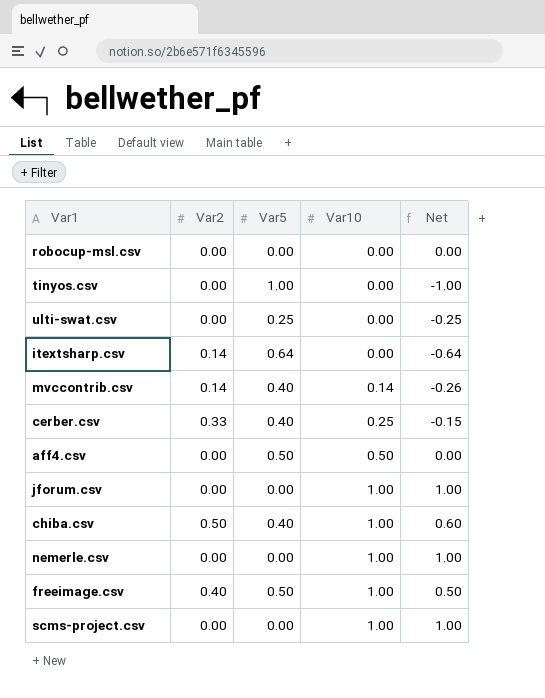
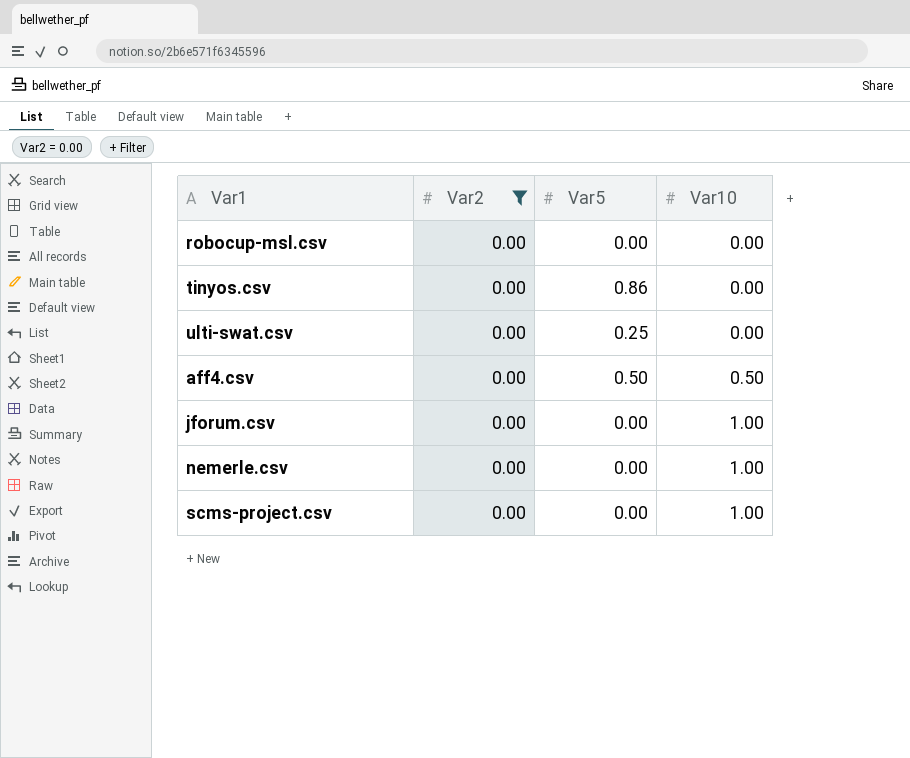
filter: none -> Var2 = 0.00
column Net | formula: [Var10] - [Var5] -> none
tinyos.csv | Var5: 1.00 -> 0.86

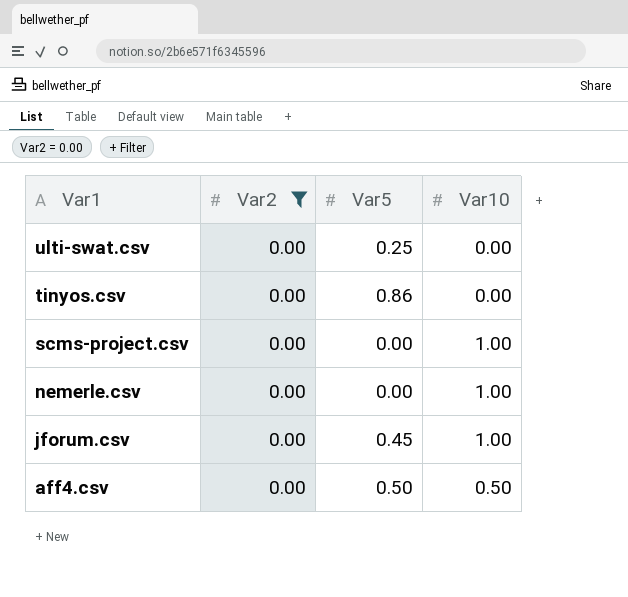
row order: Var10 ascending -> Var1 descending
row robocup-msl.csv: 0.00 | 0.00 | 0.00 -> none
jforum.csv | Var5: 0.00 -> 0.45

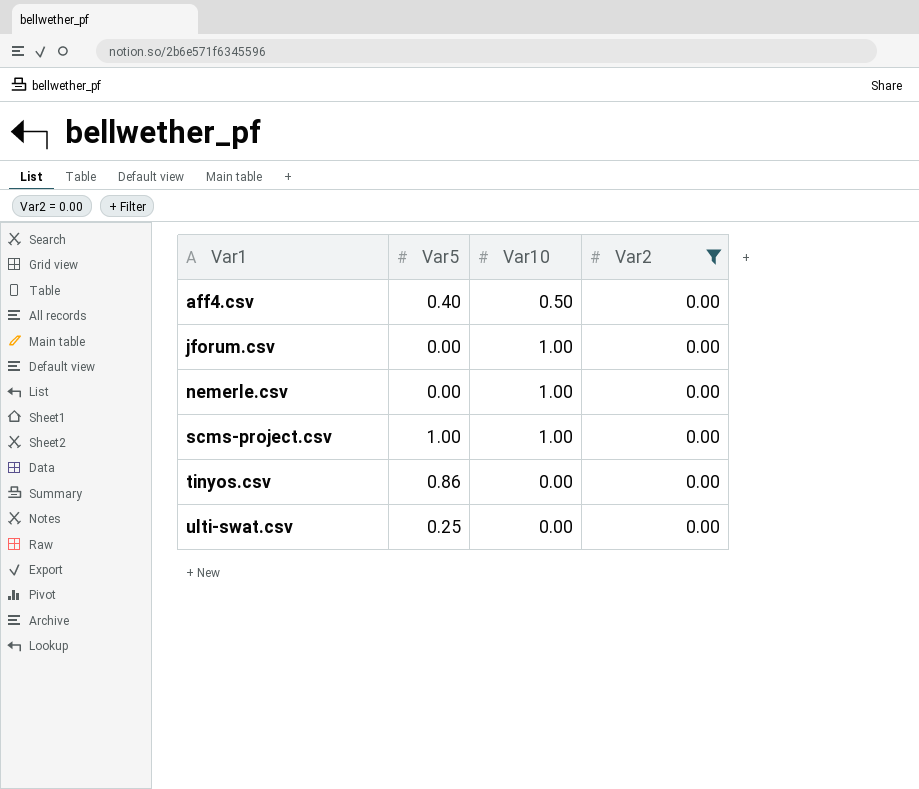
row order: Var1 descending -> Var1 ascending
column Var2 | position: 2 -> 4
aff4.csv | Var5: 0.50 -> 0.40
jforum.csv | Var5: 0.45 -> 0.00
scms-project.csv | Var5: 0.00 -> 1.00

